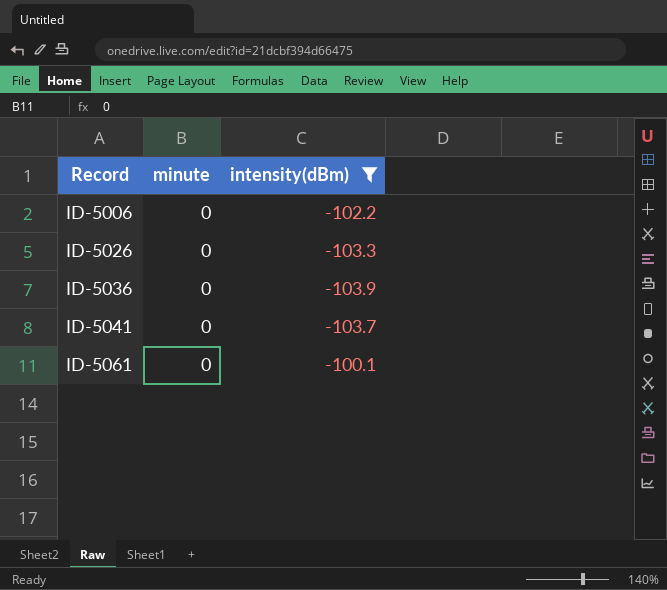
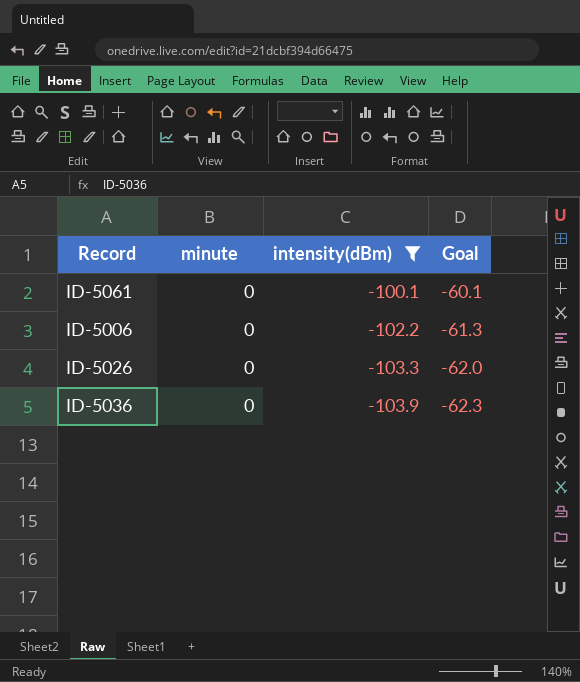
row order: Record ascending -> intensity(dBm) descending
column Goal | formula: none -> [intensity(dBm)] * 0.6
row ID-5041: 0 | -103.7 -> none

